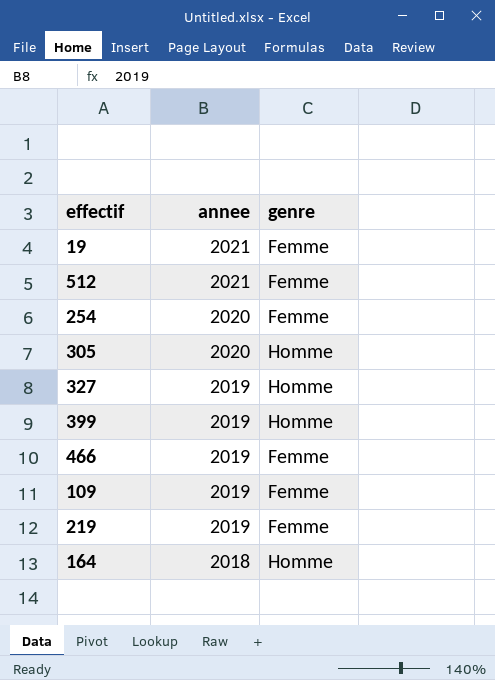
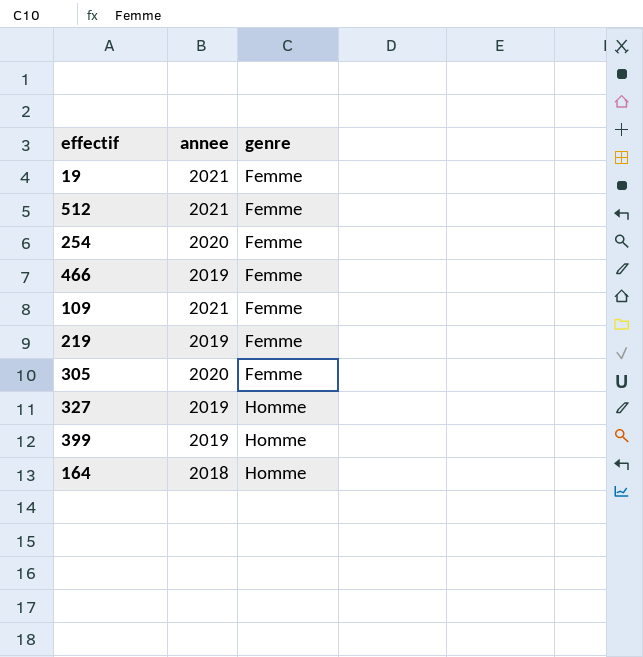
row order: annee descending -> genre ascending
109 | annee: 2019 -> 2021
305 | genre: Homme -> Femme

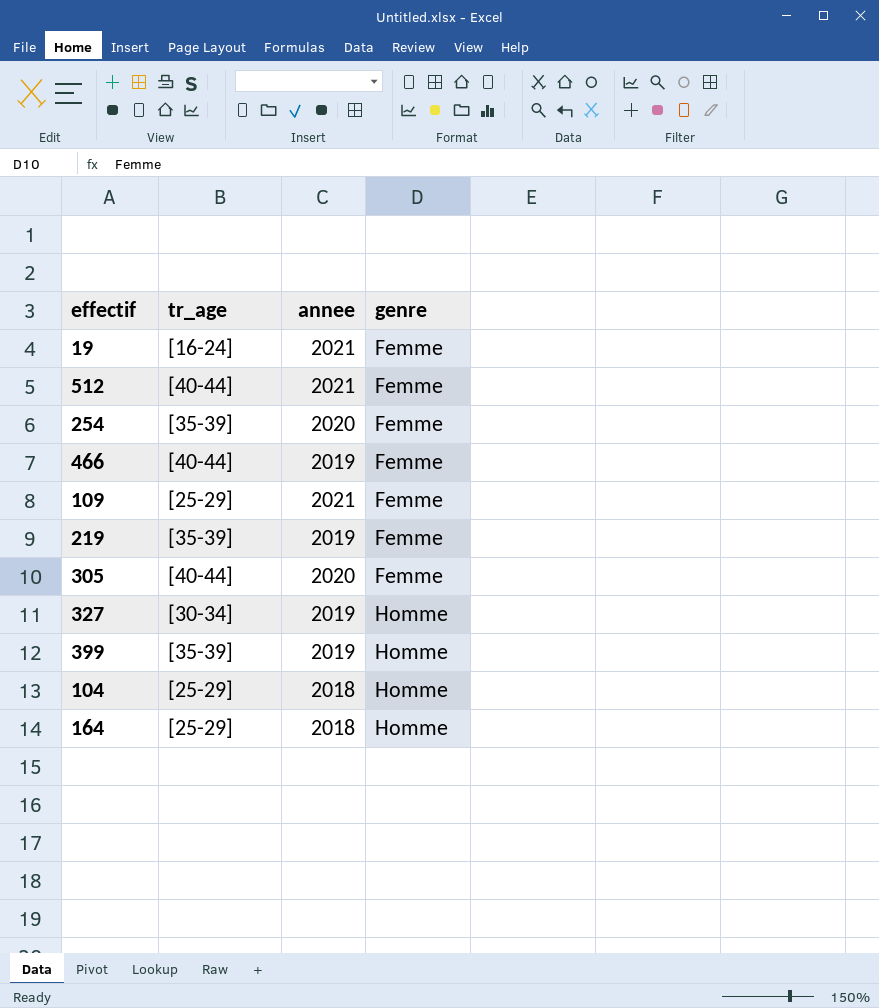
column tr_age | position: none -> 2
row 104: none -> [25-29] | 2018 | Homme

